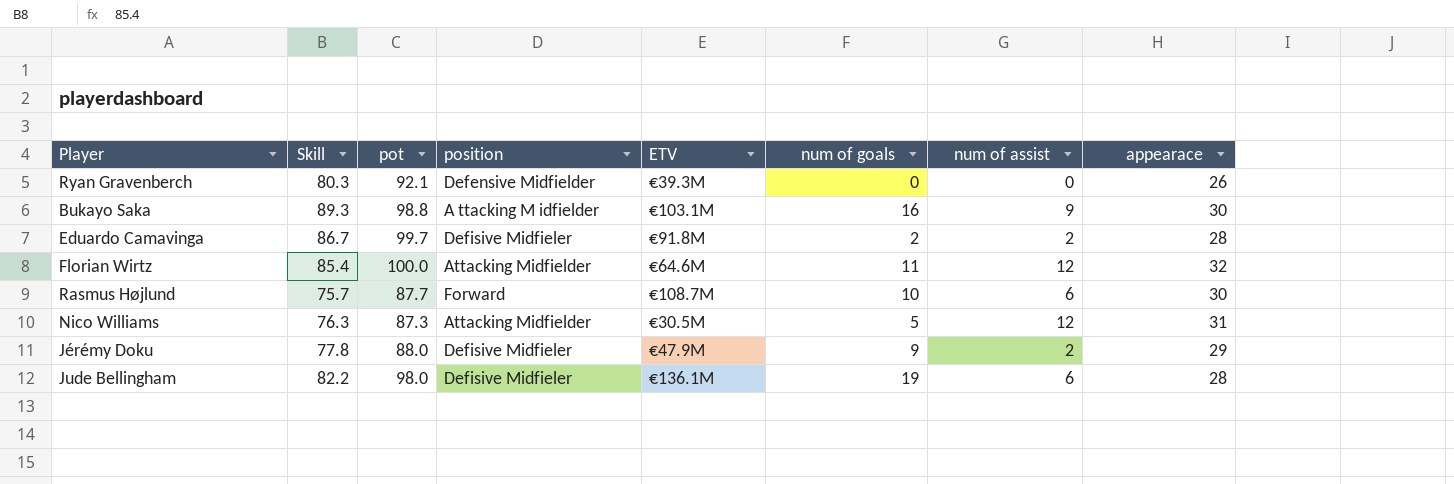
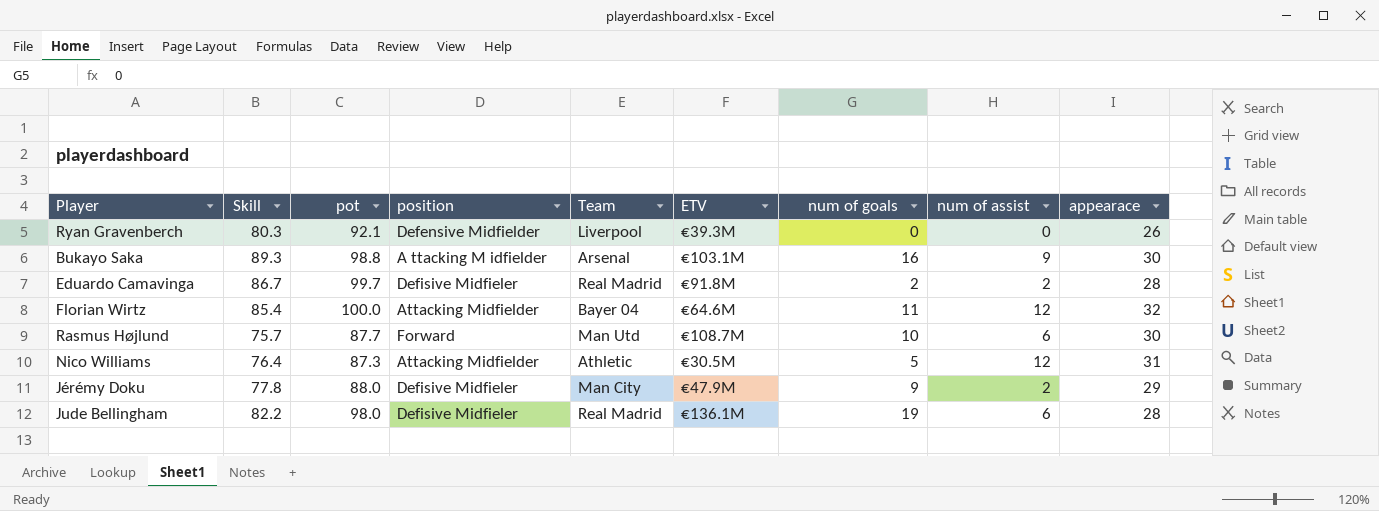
column Team | position: none -> 5
Nico Williams | Skill: 76.3 -> 76.4

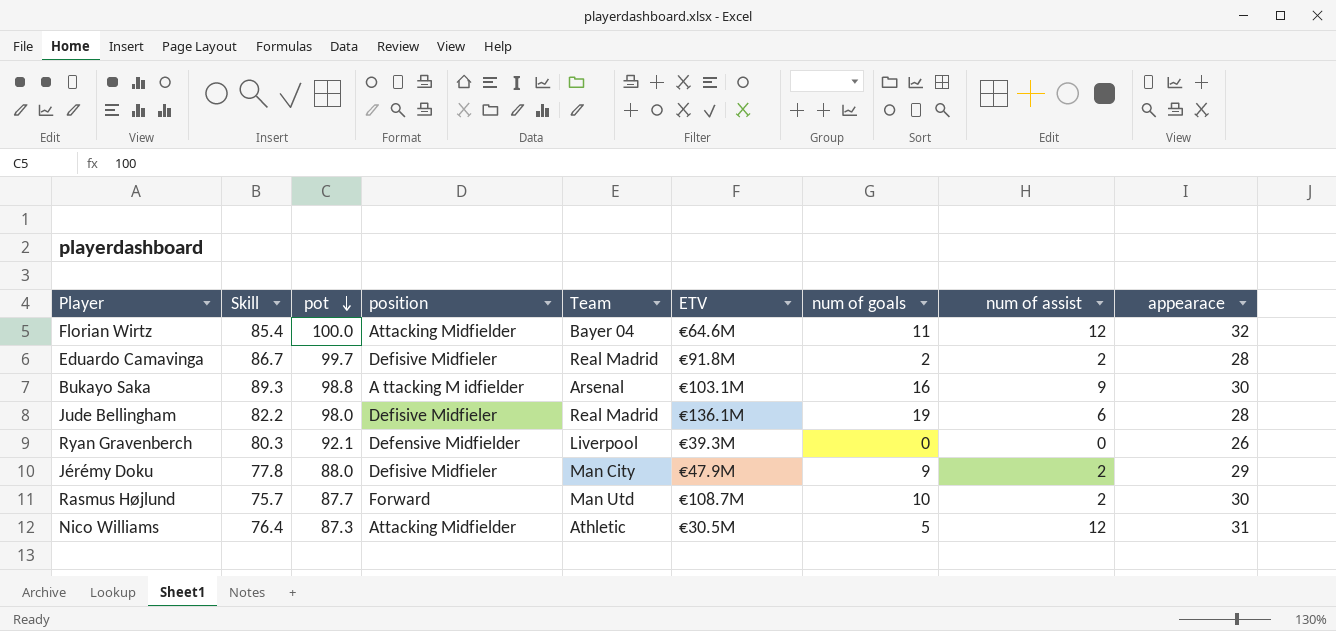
row order: none -> pot descending
Rasmus Højlund | num of assist: 6 -> 2

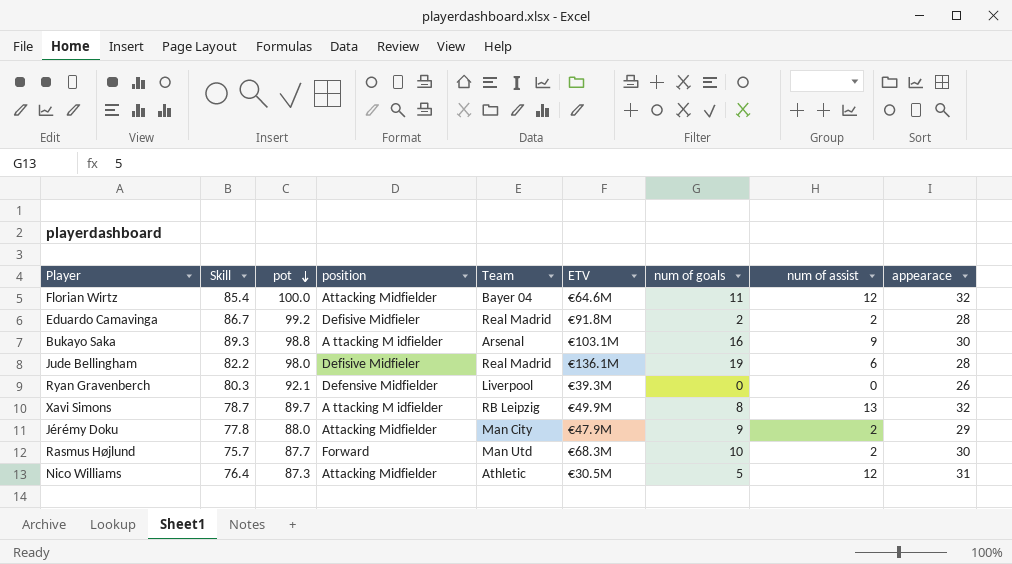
Eduardo Camavinga | pot: 99.7 -> 99.2
row Xavi Simons: none -> 78.7 | 89.7 | A ttacking M idfielder | RB Leipzig | €49.9M | 8 | 13 | 32
Jérémy Doku | position: Defisive Midfieler -> Attacking Midfielder
Rasmus Højlund | ETV: €108.7M -> €68.3M

